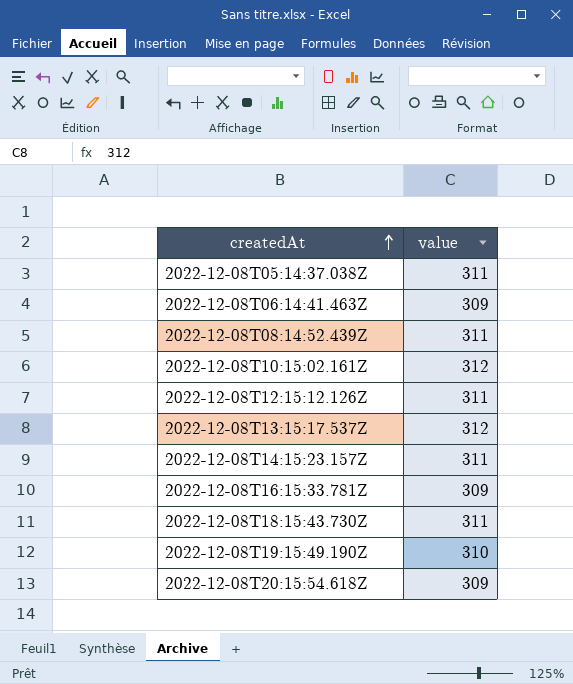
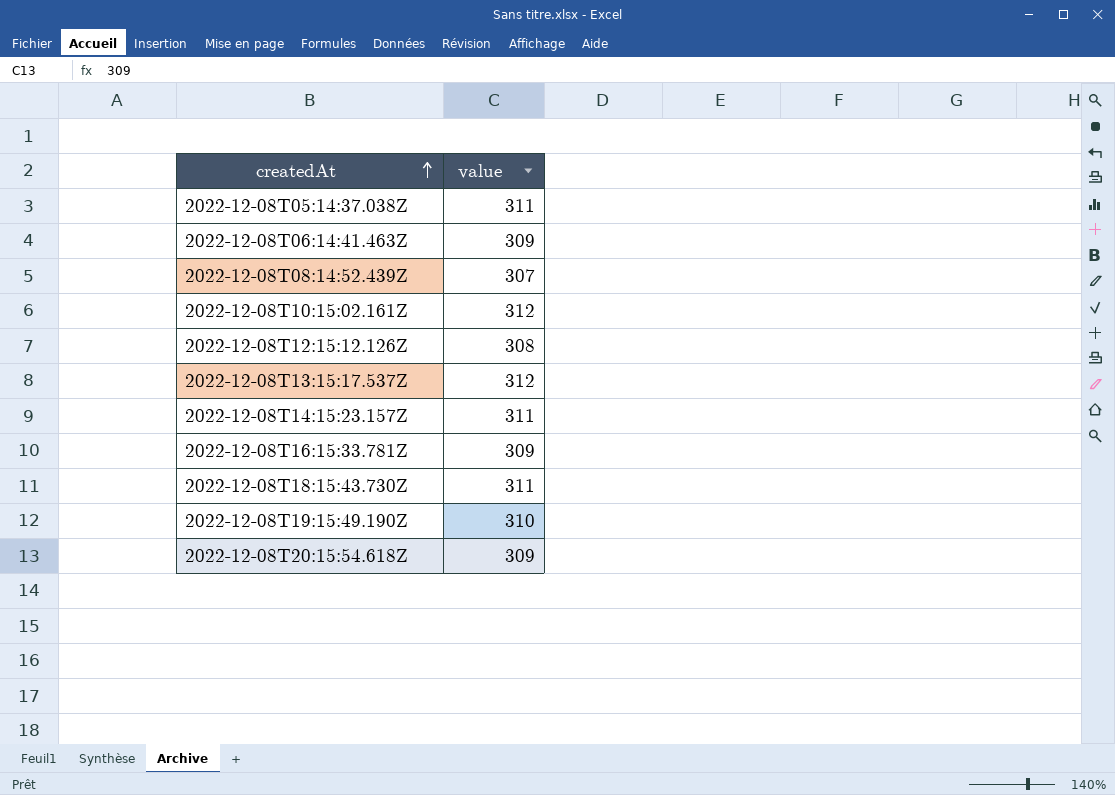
2022-12-08T08:14:52.439Z | value: 311 -> 307
2022-12-08T12:15:12.126Z | value: 311 -> 308

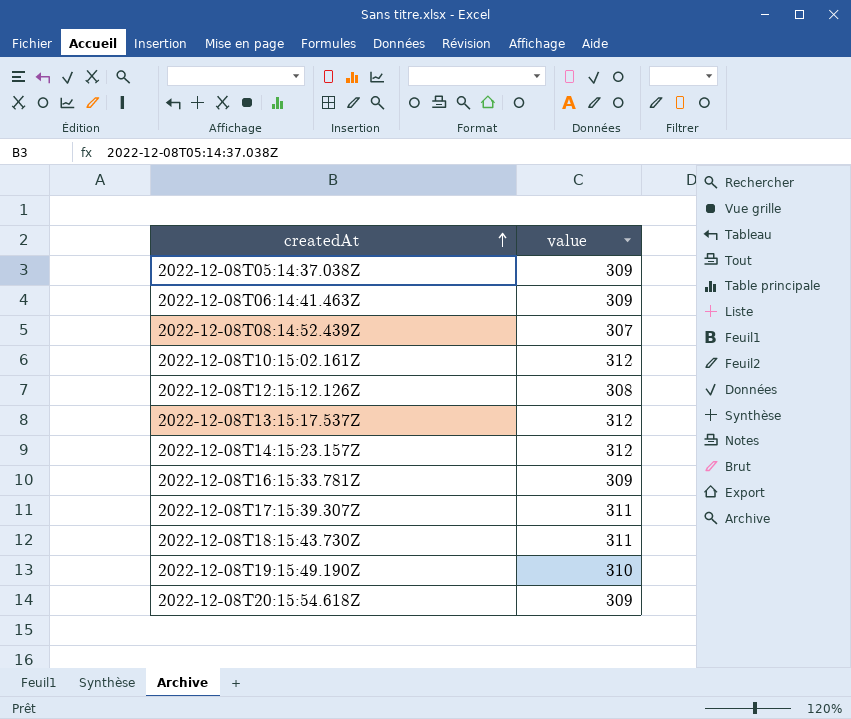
2022-12-08T05:14:37.038Z | value: 311 -> 309
2022-12-08T14:15:23.157Z | value: 311 -> 312
row 2022-12-08T17:15:39.307Z: none -> 311

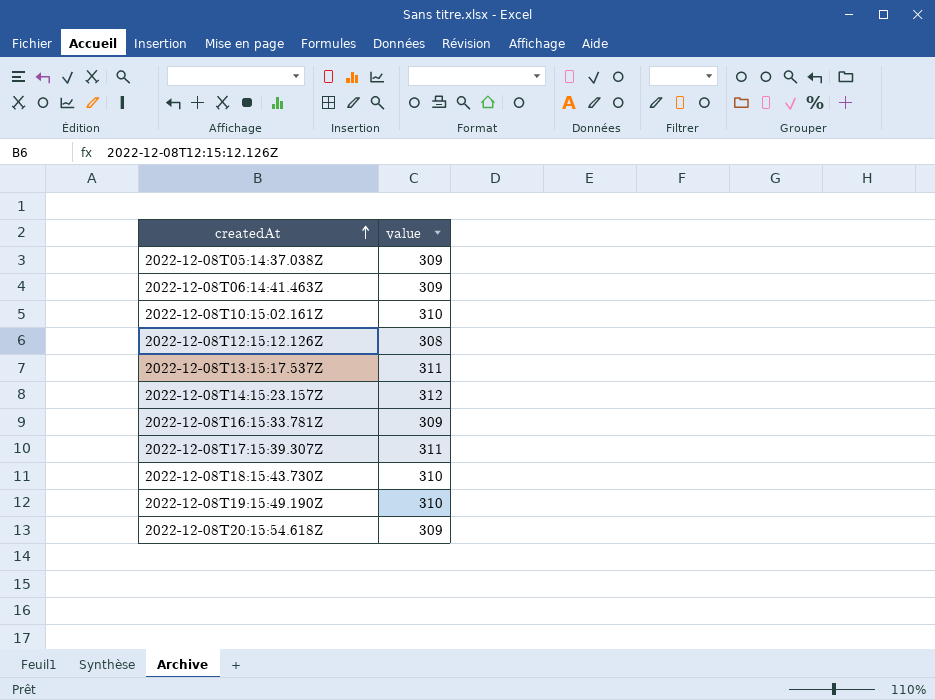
row 2022-12-08T08:14:52.439Z: 307 -> none
2022-12-08T10:15:02.161Z | value: 312 -> 310
2022-12-08T13:15:17.537Z | value: 312 -> 311
2022-12-08T18:15:43.730Z | value: 311 -> 310

